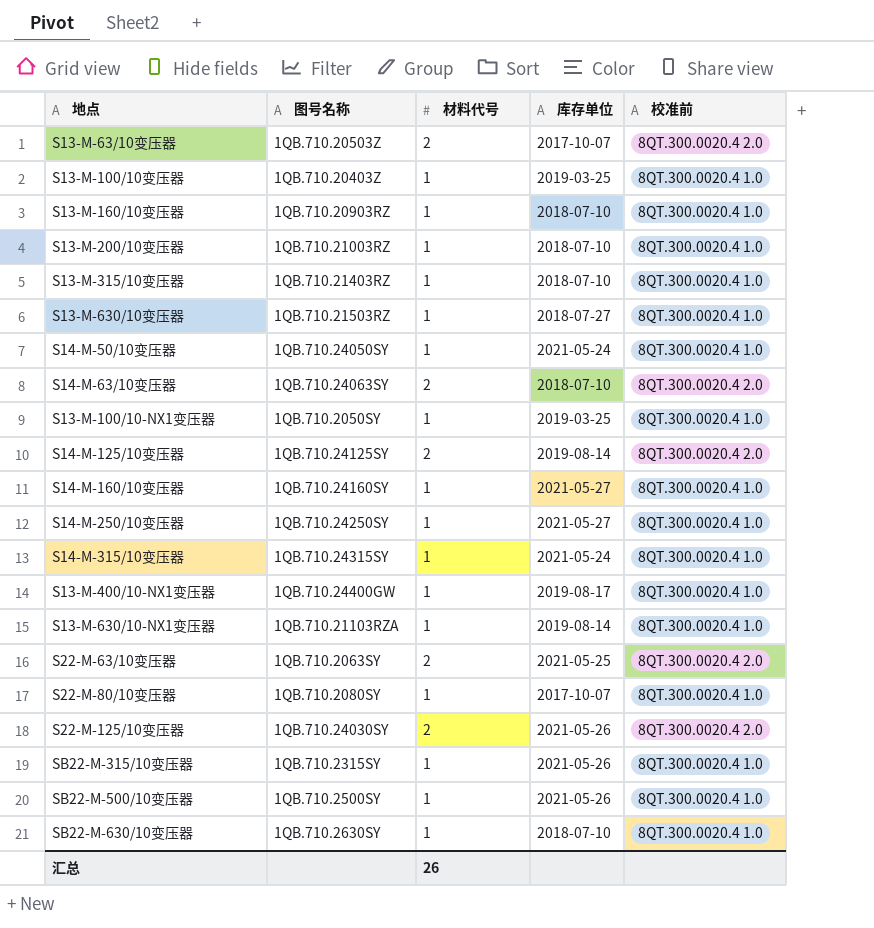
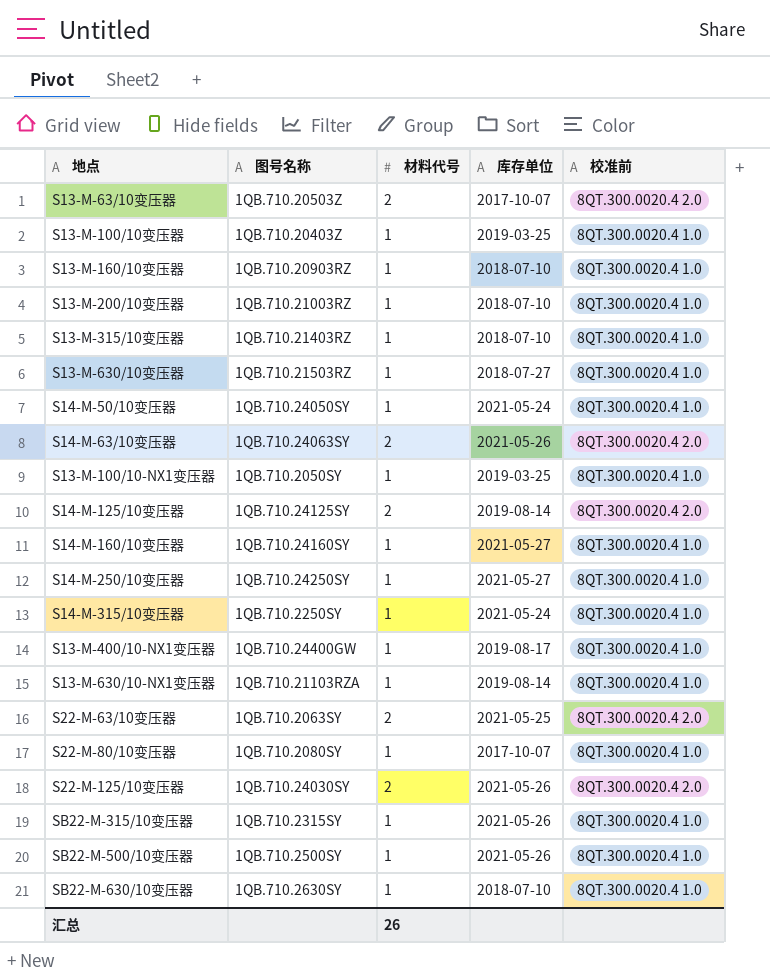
S14-M-63/10变压器 | 库存单位: 2018-07-10 -> 2021-05-26
S14-M-315/10变压器 | 图号名称: 1QB.710.24315SY -> 1QB.710.2250SY

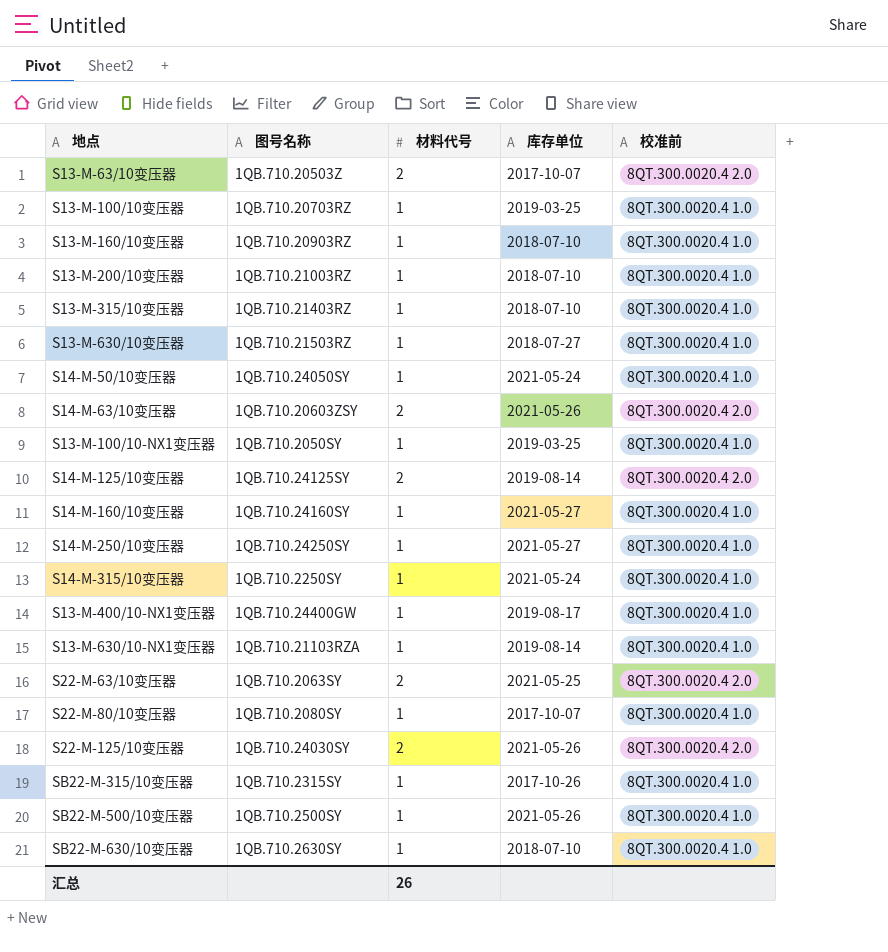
S13-M-100/10变压器 | 图号名称: 1QB.710.20403Z -> 1QB.710.20703RZ
S14-M-63/10变压器 | 图号名称: 1QB.710.24063SY -> 1QB.710.20603ZSY
SB22-M-315/10变压器 | 库存单位: 2021-05-26 -> 2017-10-26

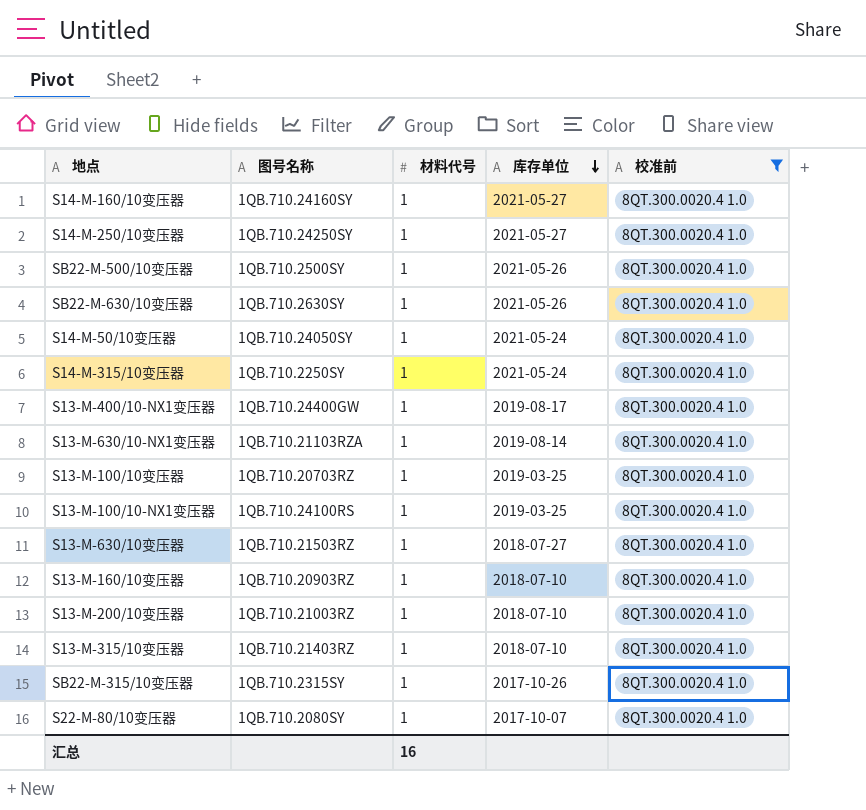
filter: none -> 校准前 = 8QT.300.0020.4 1.0
row order: none -> 库存单位 descending
SB22-M-630/10变压器 | 库存单位: 2018-07-10 -> 2021-05-26
S13-M-100/10-NX1变压器 | 图号名称: 1QB.710.2050SY -> 1QB.710.24100RS
汇总 | 材料代号: 26 -> 16

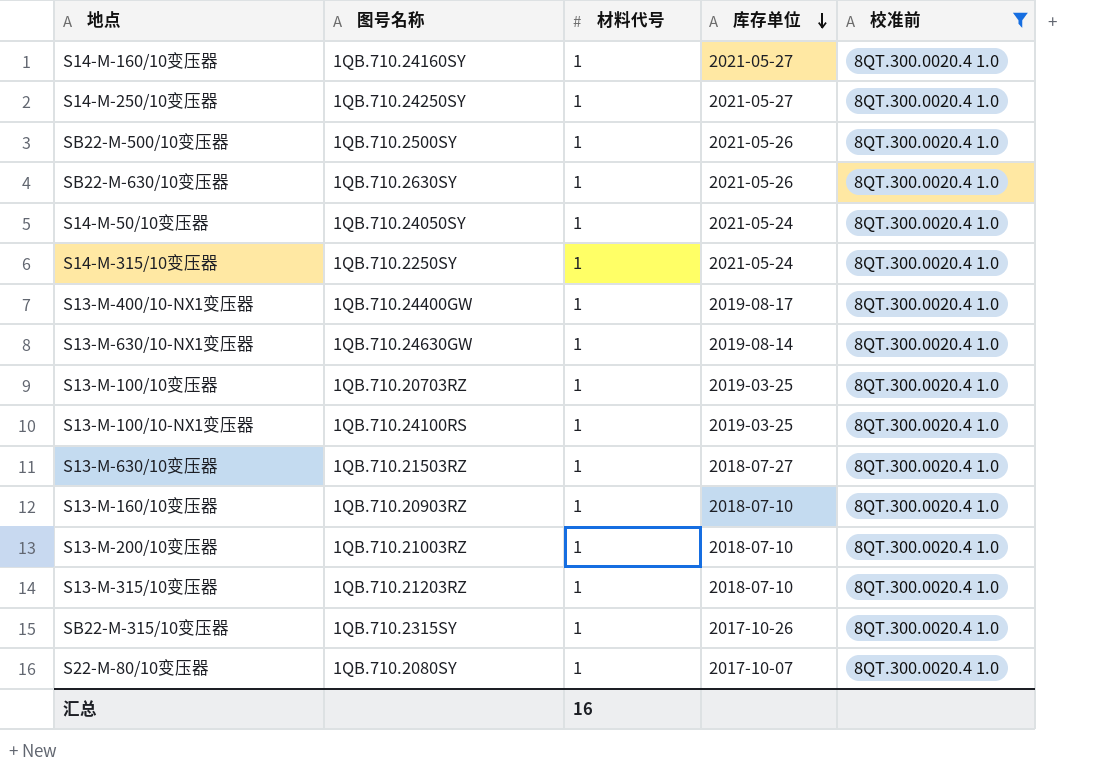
S13-M-630/10-NX1变压器 | 图号名称: 1QB.710.21103RZA -> 1QB.710.24630GW
S13-M-315/10变压器 | 图号名称: 1QB.710.21403RZ -> 1QB.710.21203RZ

